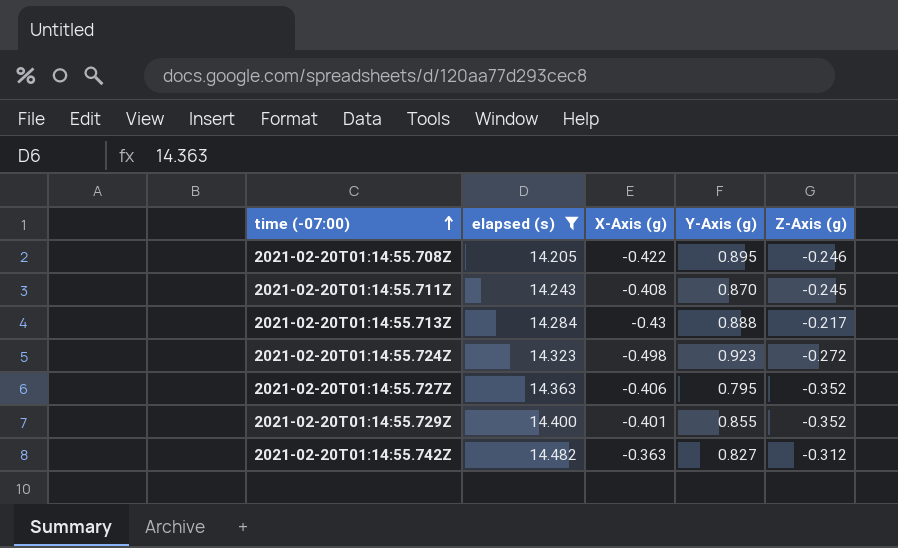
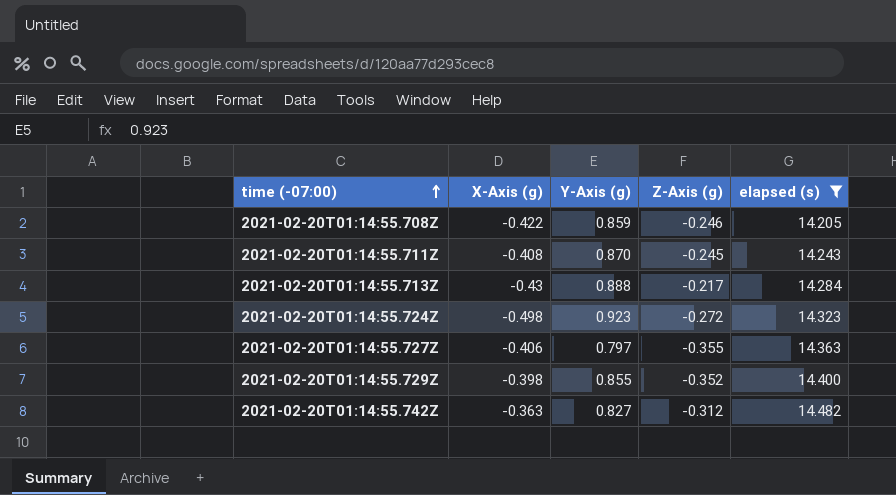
column elapsed (s) | position: 2 -> 5
2021-02-20T01:14:55.708Z | Y-Axis (g): 0.895 -> 0.859
2021-02-20T01:14:55.727Z | Y-Axis (g): 0.795 -> 0.797
2021-02-20T01:14:55.727Z | Z-Axis (g): -0.352 -> -0.355
2021-02-20T01:14:55.729Z | X-Axis (g): -0.401 -> -0.398

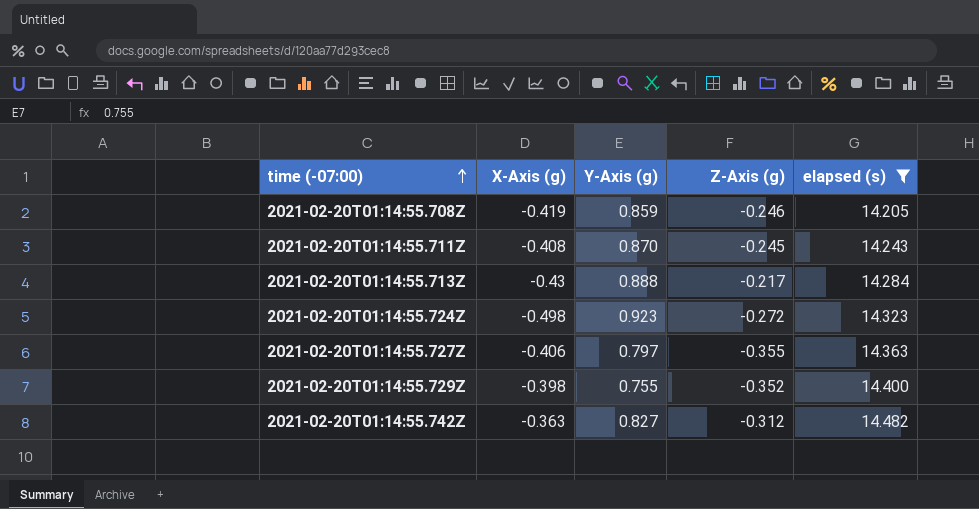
2021-02-20T01:14:55.708Z | X-Axis (g): -0.422 -> -0.419
2021-02-20T01:14:55.729Z | Y-Axis (g): 0.855 -> 0.755

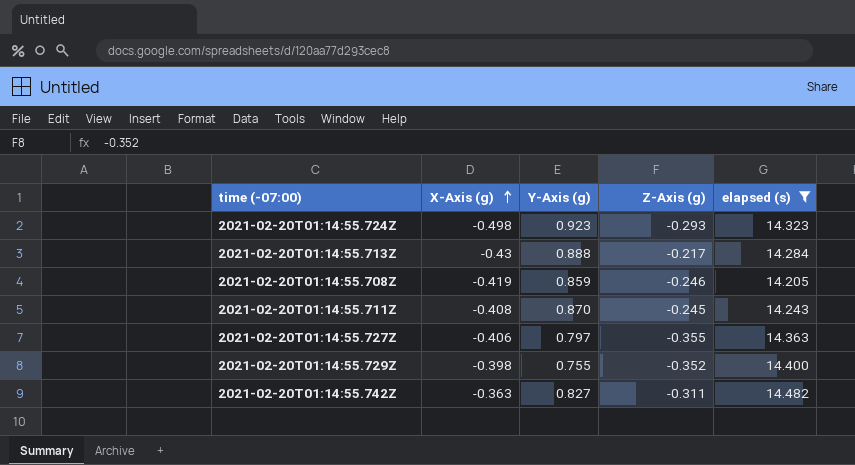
row order: time (-07:00) ascending -> X-Axis (g) ascending
2021-02-20T01:14:55.724Z | Z-Axis (g): -0.272 -> -0.293
2021-02-20T01:14:55.742Z | Z-Axis (g): -0.312 -> -0.311

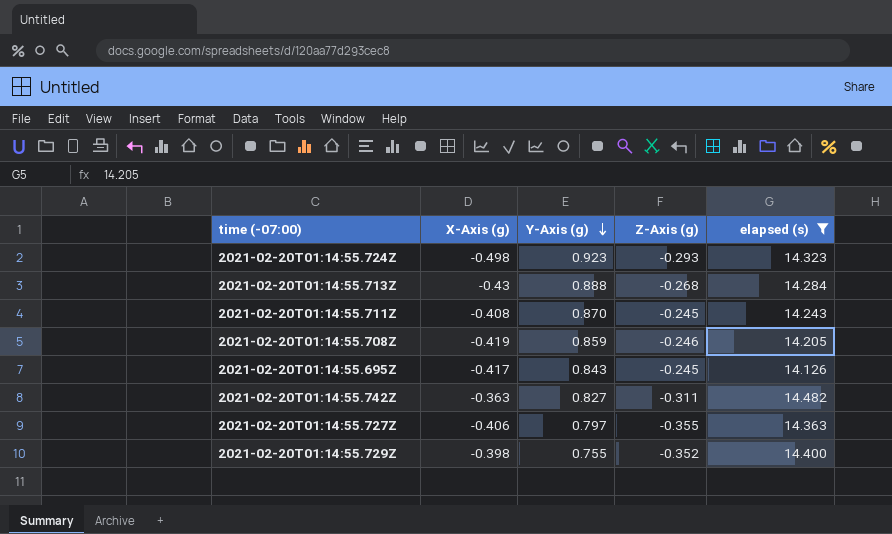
row order: X-Axis (g) ascending -> Y-Axis (g) descending
2021-02-20T01:14:55.713Z | Z-Axis (g): -0.217 -> -0.268
row 2021-02-20T01:14:55.695Z: none -> -0.417 | 0.843 | -0.245 | 14.126

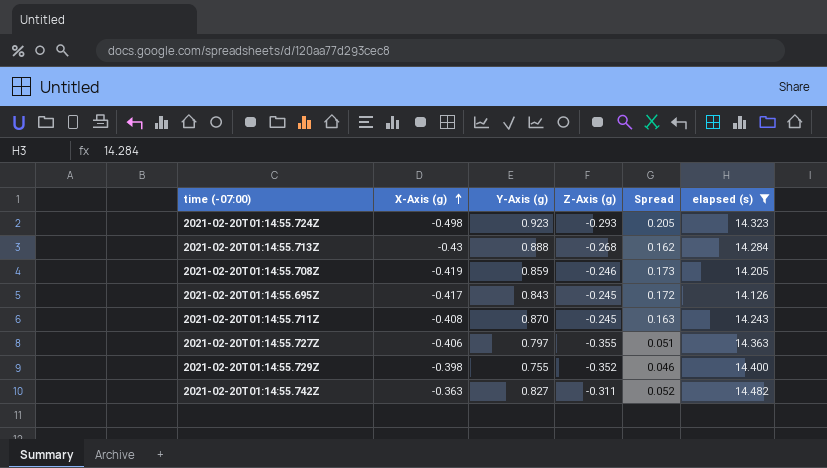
row order: Y-Axis (g) descending -> X-Axis (g) ascending
column Spread | formula: none -> [Z-Axis (g)] - [X-Axis (g)]

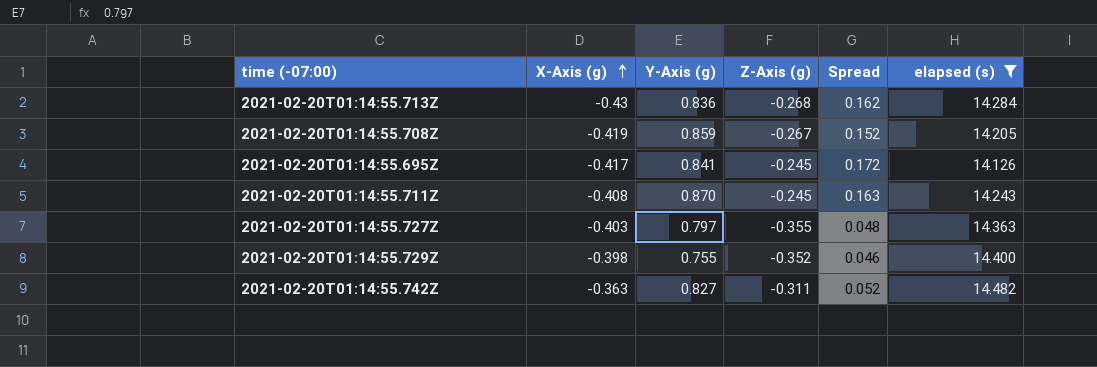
row 2021-02-20T01:14:55.724Z: -0.498 | 0.923 | -0.293 | 0.205 | 14.323 -> none
2021-02-20T01:14:55.713Z | Y-Axis (g): 0.888 -> 0.836
2021-02-20T01:14:55.708Z | Z-Axis (g): -0.246 -> -0.267
2021-02-20T01:14:55.708Z | Spread: 0.173 -> 0.152
2021-02-20T01:14:55.695Z | Y-Axis (g): 0.843 -> 0.841
2021-02-20T01:14:55.727Z | X-Axis (g): -0.406 -> -0.403
2021-02-20T01:14:55.727Z | Spread: 0.051 -> 0.048

